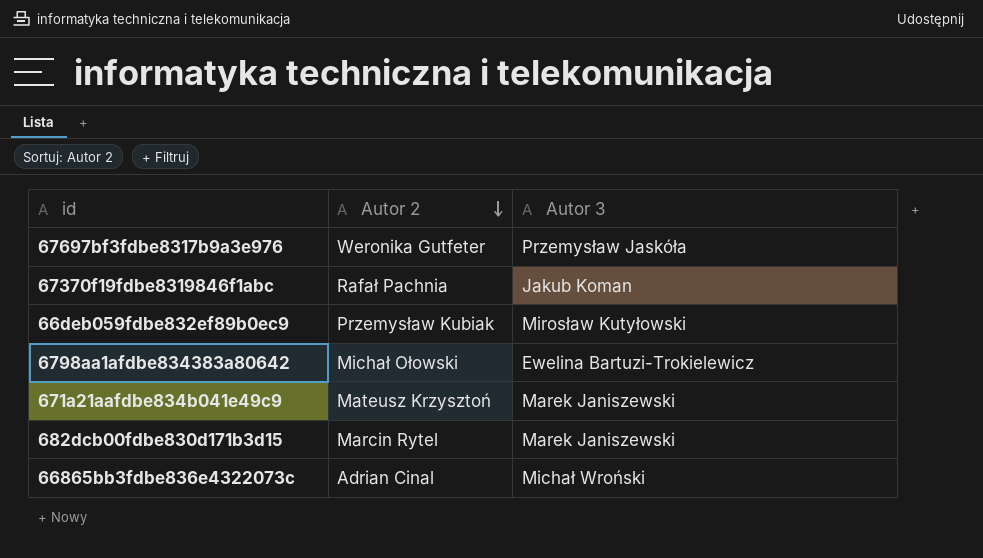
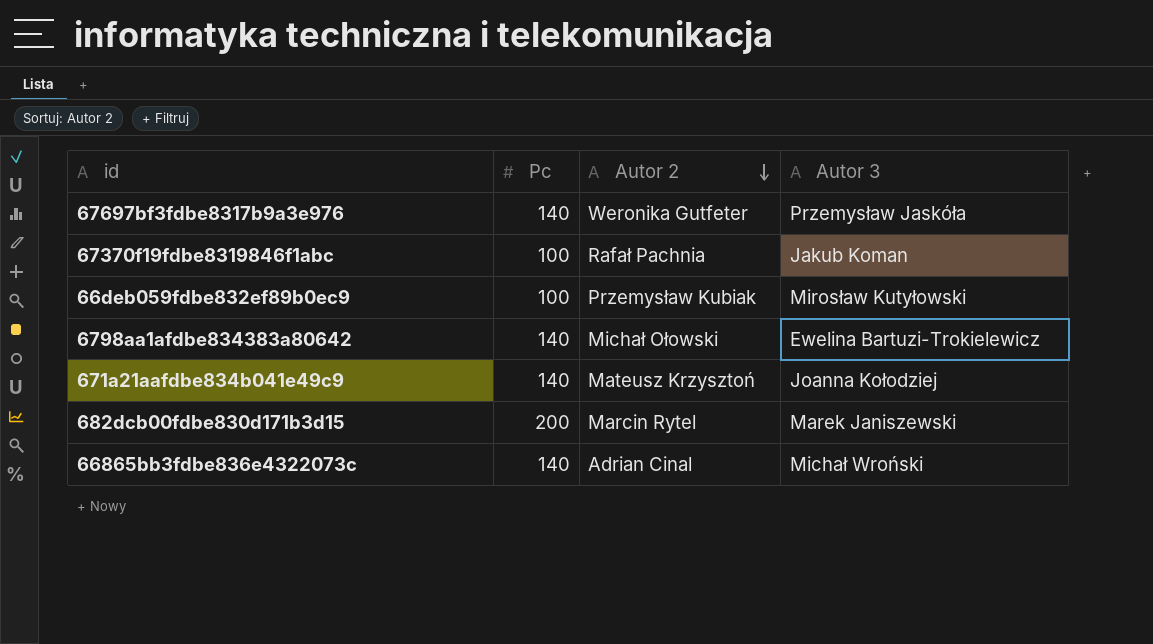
column Pc | position: none -> 2
671a21aafdbe834b041e49c9 | Autor 3: Marek Janiszewski -> Joanna Kołodziej

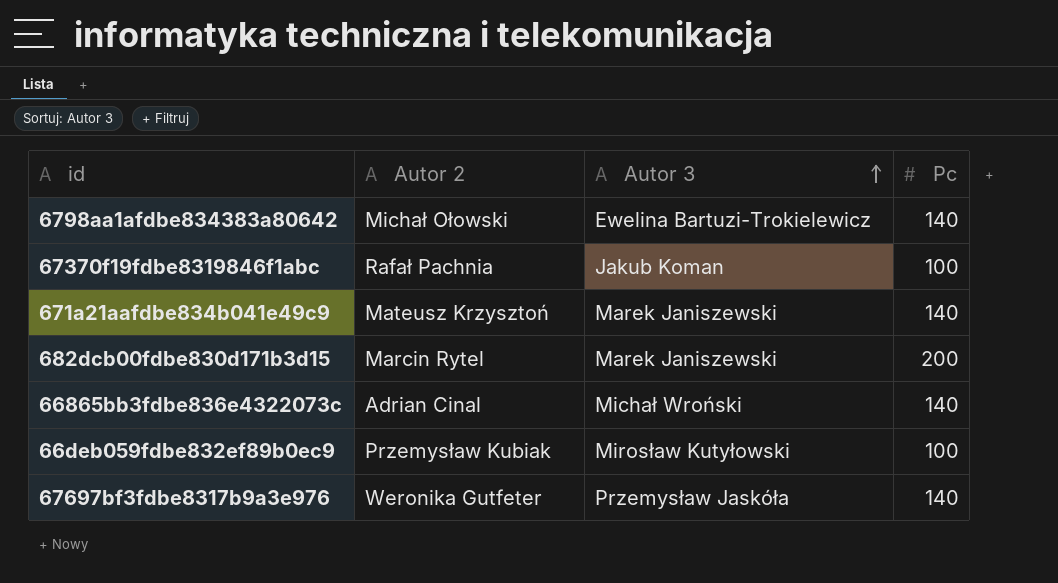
row order: Autor 2 descending -> Autor 3 ascending
column Pc | position: 2 -> 4
671a21aafdbe834b041e49c9 | Autor 3: Joanna Kołodziej -> Marek Janiszewski

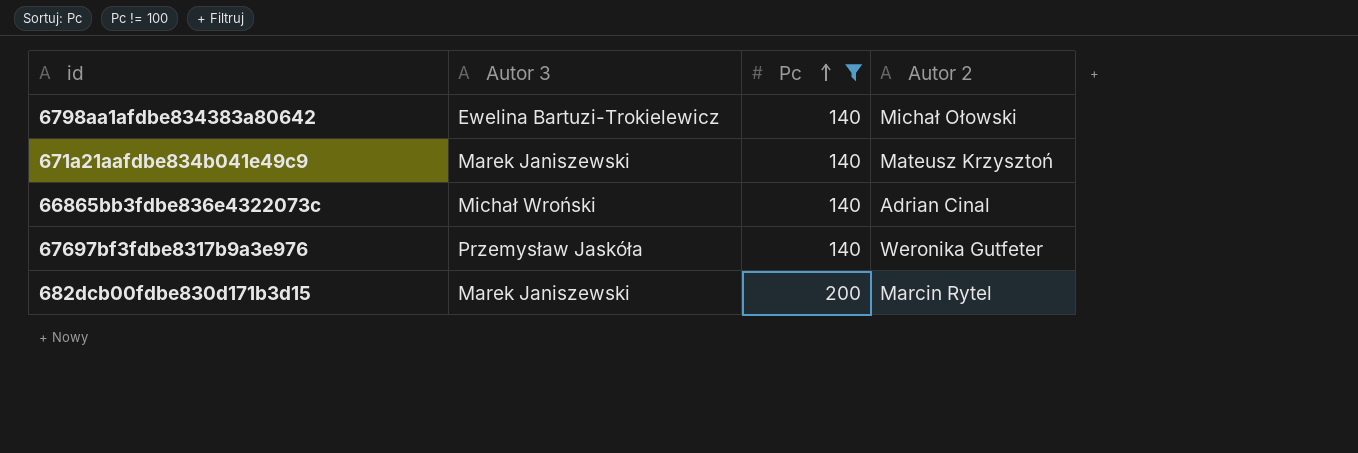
filter: none -> Pc != 100
row order: Autor 3 ascending -> Pc ascending
column Autor 2 | position: 2 -> 4

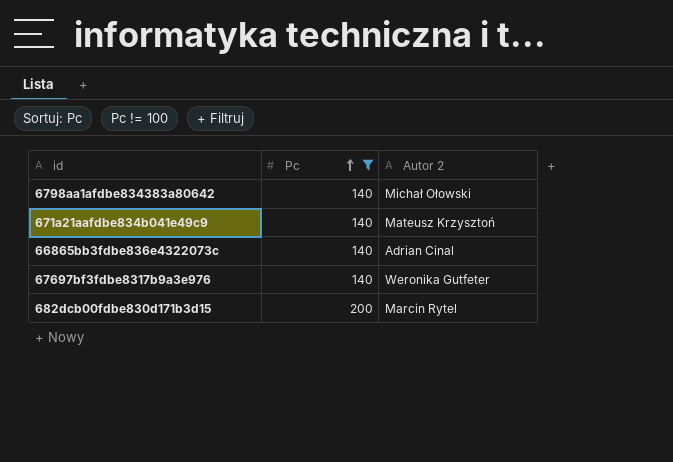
column Autor 3 | position: 2 -> none

